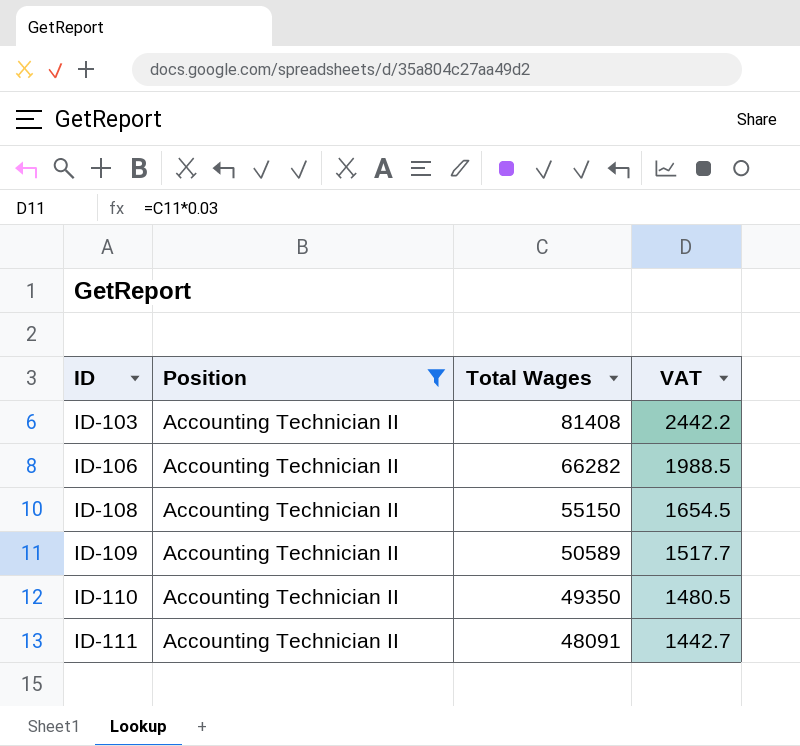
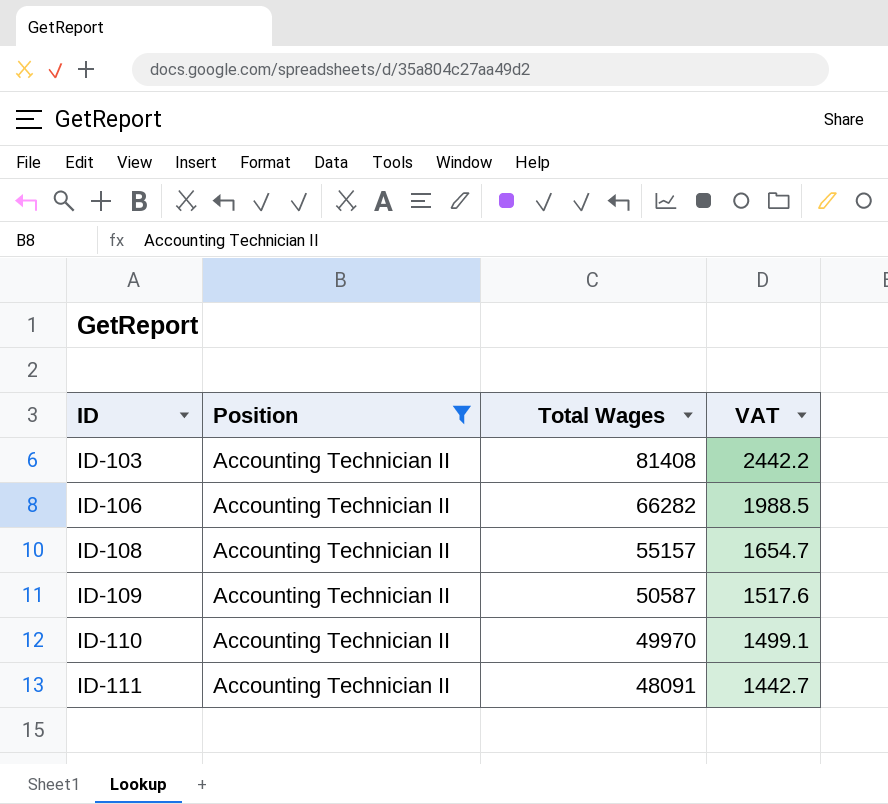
ID-108 | Total Wages: 55150 -> 55157
ID-108 | VAT: 1654.5 -> 1654.7
ID-109 | Total Wages: 50589 -> 50587
ID-109 | VAT: 1517.7 -> 1517.6
ID-110 | Total Wages: 49350 -> 49970
ID-110 | VAT: 1480.5 -> 1499.1

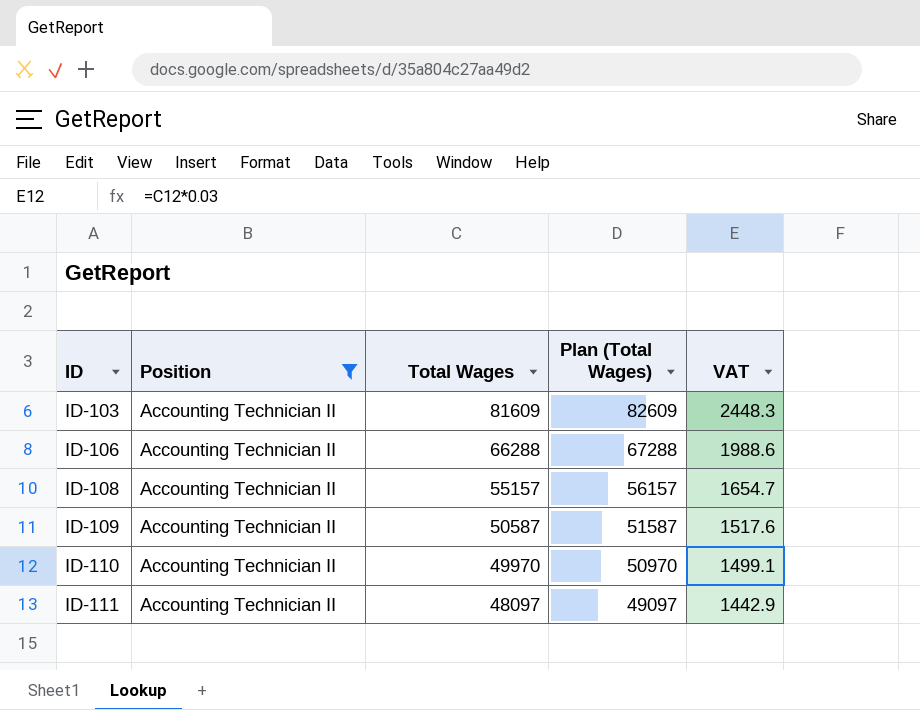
column Plan (Total Wages) | formula: none -> [Total Wages] + 1000
ID-103 | Total Wages: 81408 -> 81609
ID-103 | VAT: 2442.2 -> 2448.3
ID-106 | Total Wages: 66282 -> 66288
ID-106 | VAT: 1988.5 -> 1988.6
ID-111 | Total Wages: 48091 -> 48097
ID-111 | VAT: 1442.7 -> 1442.9

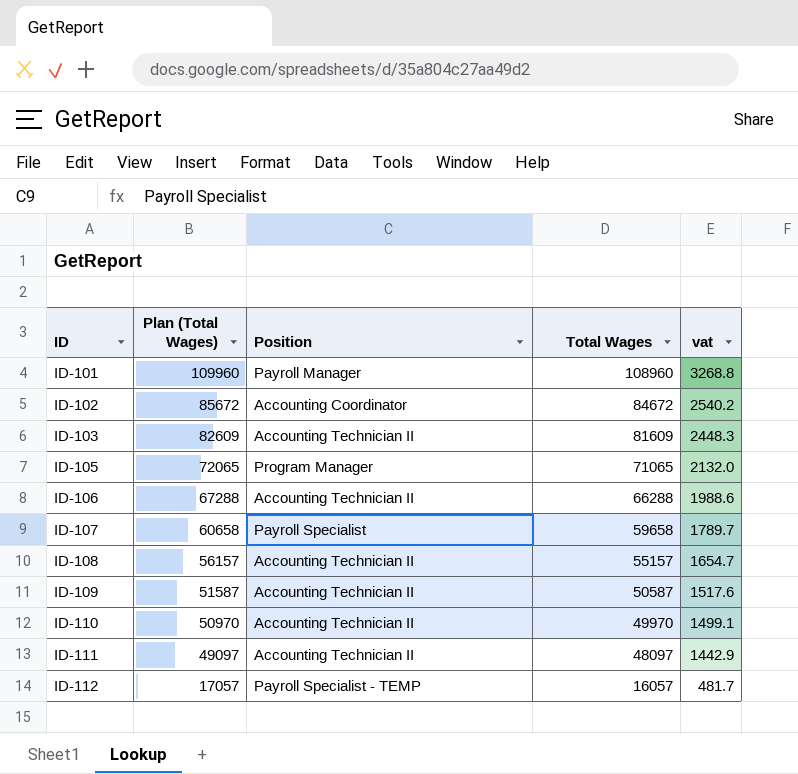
filter: Position = Accounting Technician II -> none
column Plan (Total Wages) | position: 4 -> 2
column name: VAT -> vat

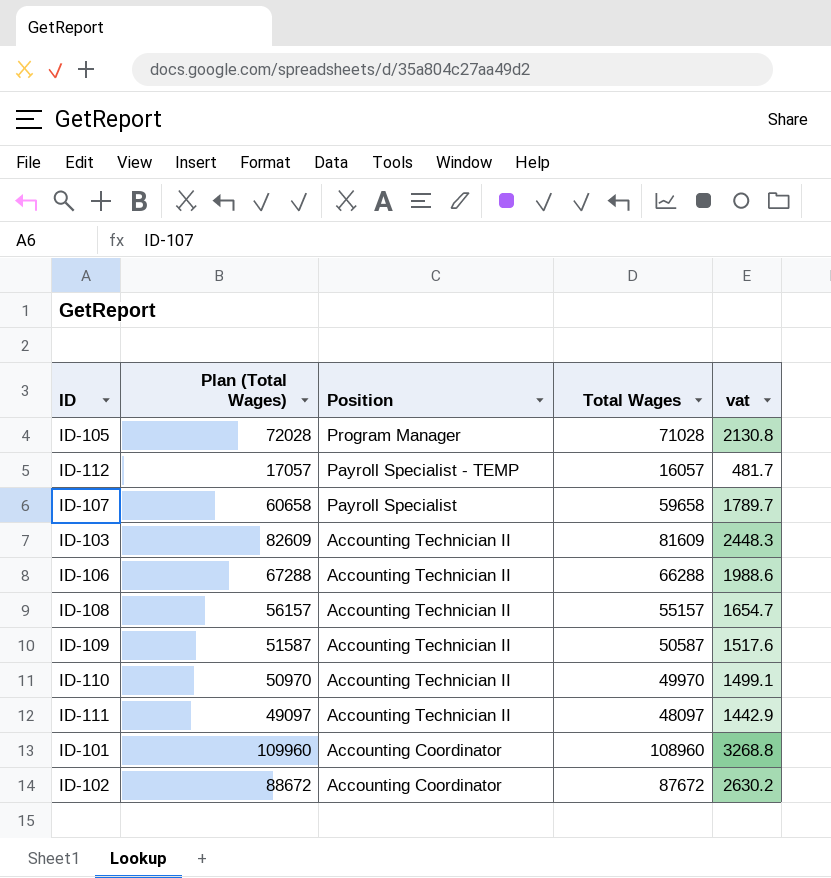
row order: ID ascending -> Position descending
ID-105 | Plan (Total Wages): 72065 -> 72028
ID-105 | Total Wages: 71065 -> 71028
ID-105 | vat: 2132.0 -> 2130.8
ID-101 | Position: Payroll Manager -> Accounting Coordinator
ID-102 | Plan (Total Wages): 85672 -> 88672
ID-102 | Total Wages: 84672 -> 87672
ID-102 | vat: 2540.2 -> 2630.2

